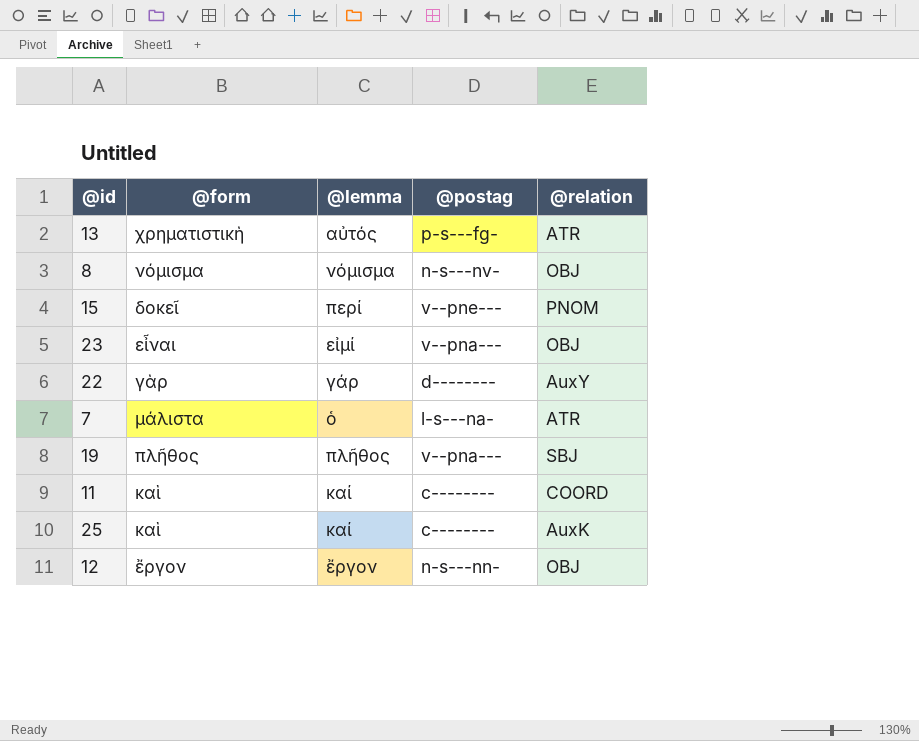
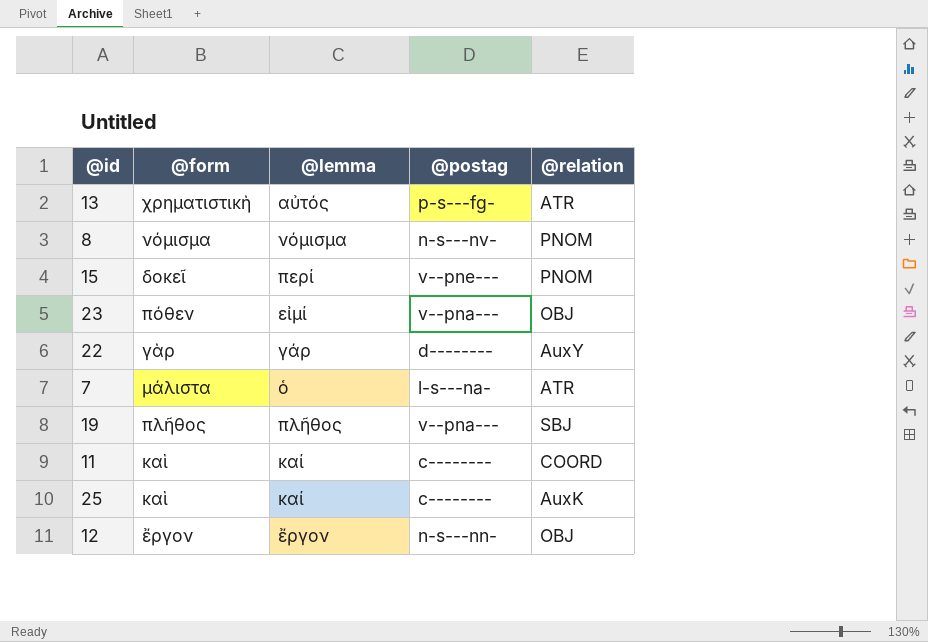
8 | @relation: OBJ -> PNOM
23 | @form: εἶναι -> πόθεν

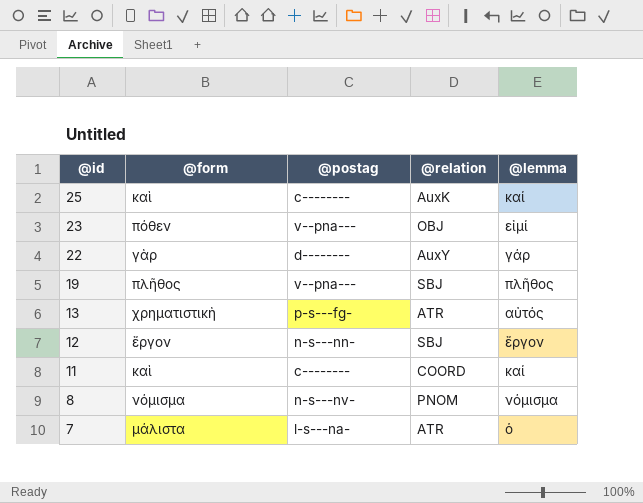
row order: none -> @id descending
column @lemma | position: 3 -> 5
row 15: δοκεῖ | περί | v--pne--- | PNOM -> none
12 | @relation: OBJ -> SBJ

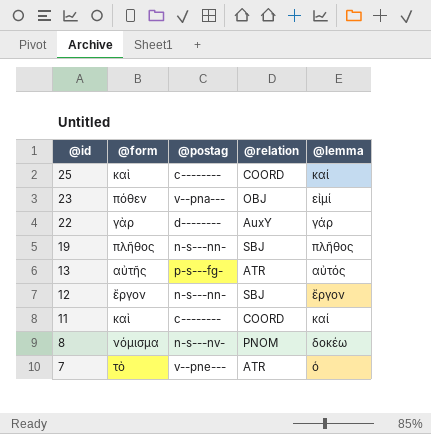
25 | @relation: AuxK -> COORD
19 | @postag: v--pna--- -> n-s---nn-
13 | @form: χρηματιστικὴ -> αὐτῆς
8 | @lemma: νόμισμα -> δοκέω
7 | @form: μάλιστα -> τὸ
7 | @postag: l-s---na- -> v--pne---

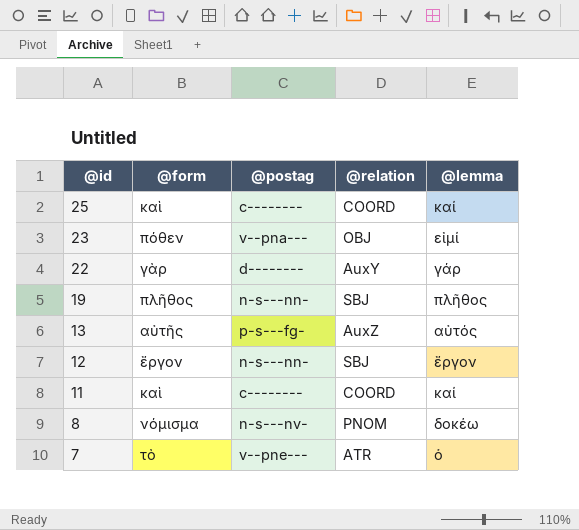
13 | @relation: ATR -> AuxZ

